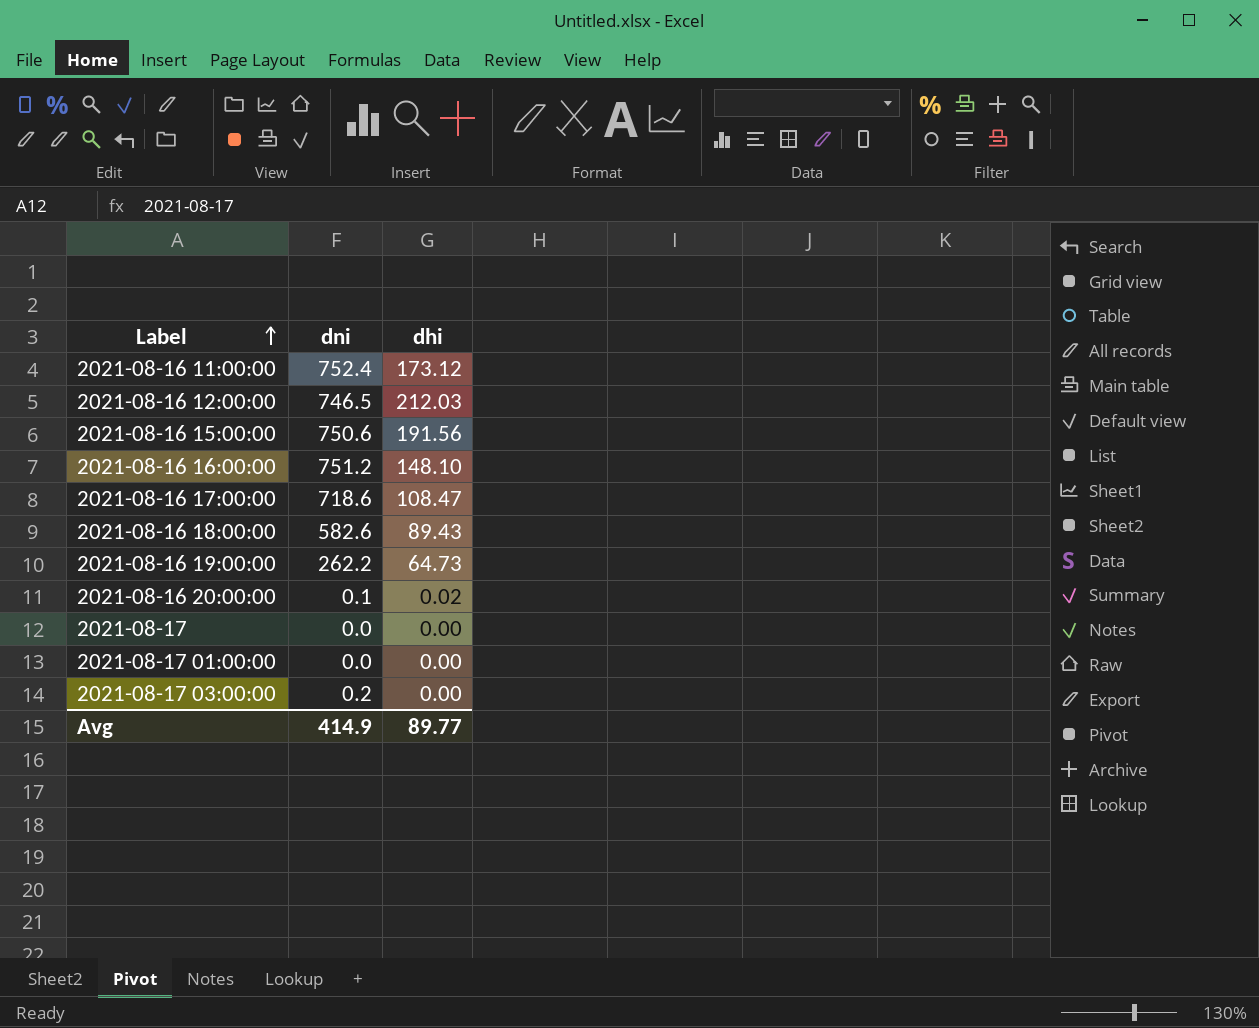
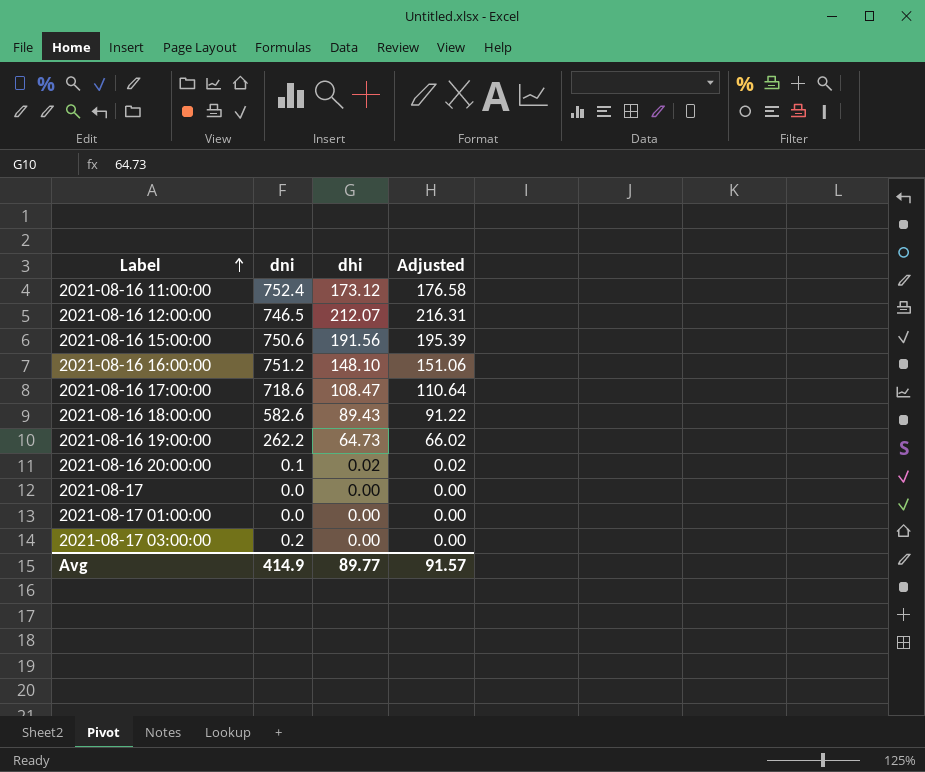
column Adjusted | formula: none -> [dhi] * 1.02
2021-08-16 12:00:00 | dhi: 212.03 -> 212.07

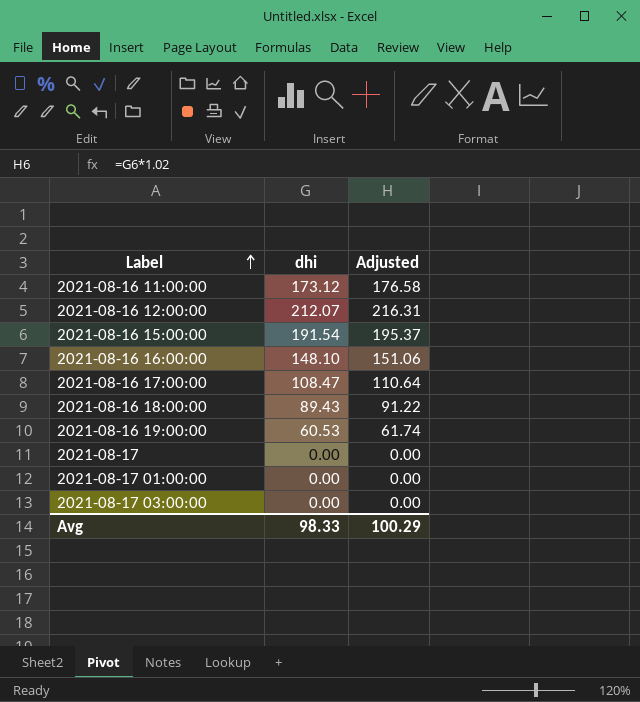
column dni | position: 2 -> none
row 2021-08-16 20:00:00: 0.1 | 0.02 | 0.02 -> none
2021-08-16 15:00:00 | dhi: 191.56 -> 191.54
2021-08-16 15:00:00 | Adjusted: 195.39 -> 195.37
2021-08-16 19:00:00 | dhi: 64.73 -> 60.53
2021-08-16 19:00:00 | Adjusted: 66.02 -> 61.74
Avg | dhi: 89.77 -> 98.33
Avg | Adjusted: 91.57 -> 100.29

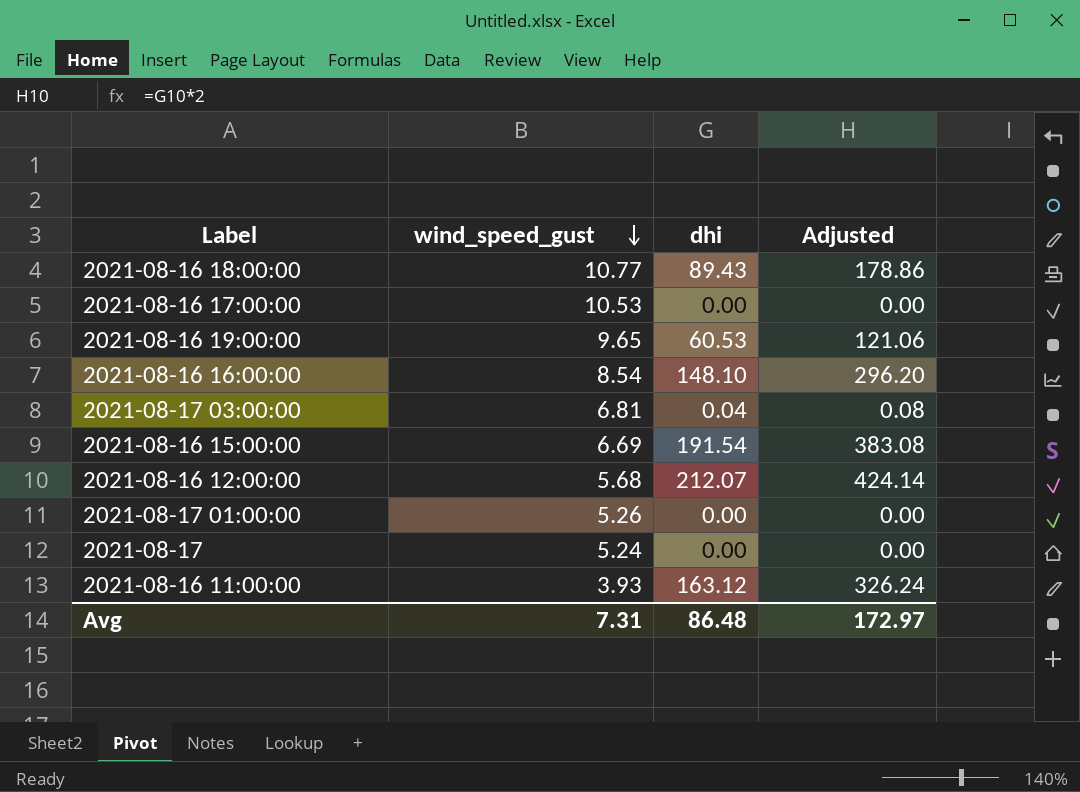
row order: Label ascending -> wind_speed_gust descending
column wind_speed_gust | position: none -> 2
column Adjusted | formula: [dhi] * 1.02 -> [dhi] * 2
2021-08-16 17:00:00 | dhi: 108.47 -> 0.00
2021-08-17 03:00:00 | dhi: 0.00 -> 0.04
2021-08-16 11:00:00 | dhi: 173.12 -> 163.12
Avg | dhi: 98.33 -> 86.48
Avg | Adjusted: 100.29 -> 172.97

